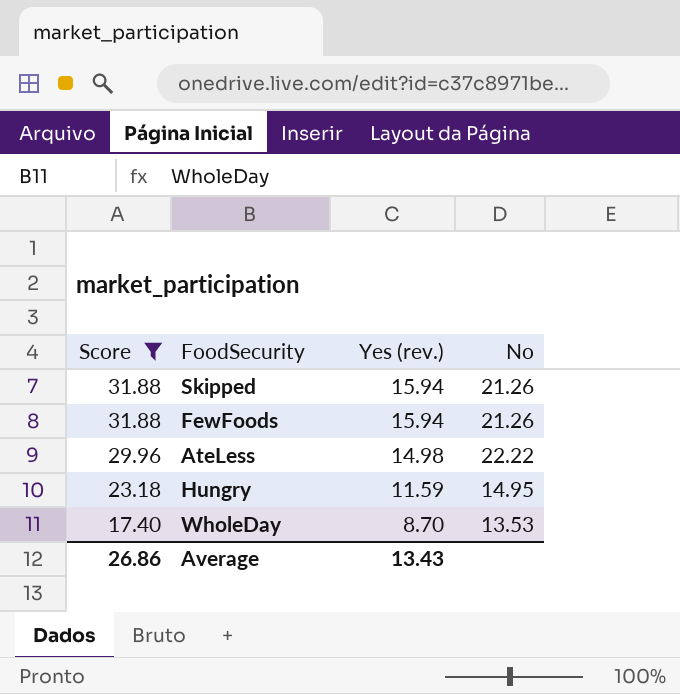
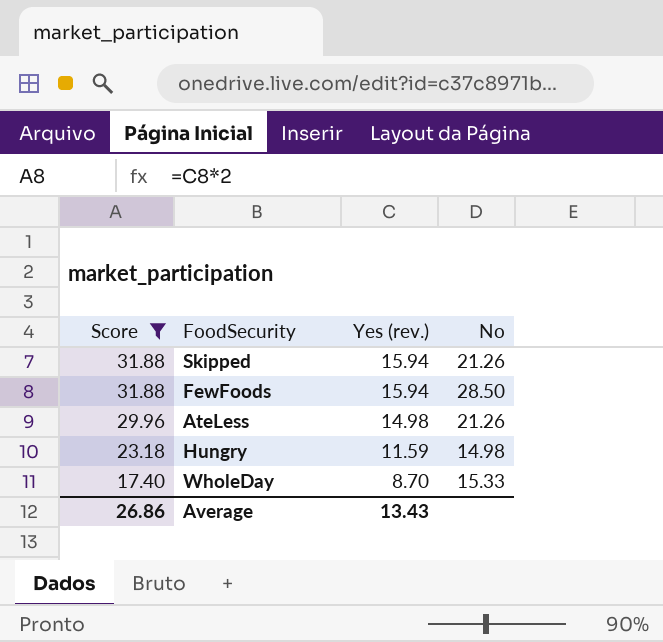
FewFoods | No: 21.26 -> 28.50
AteLess | No: 22.22 -> 21.26
Hungry | No: 14.95 -> 14.98
WholeDay | No: 13.53 -> 15.33

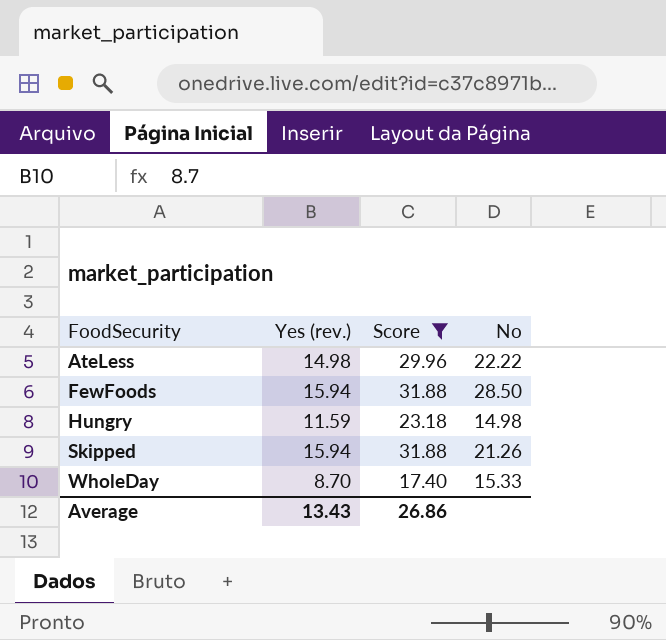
row order: Score descending -> FoodSecurity ascending
column Score | position: 1 -> 3
AteLess | No: 21.26 -> 22.22

